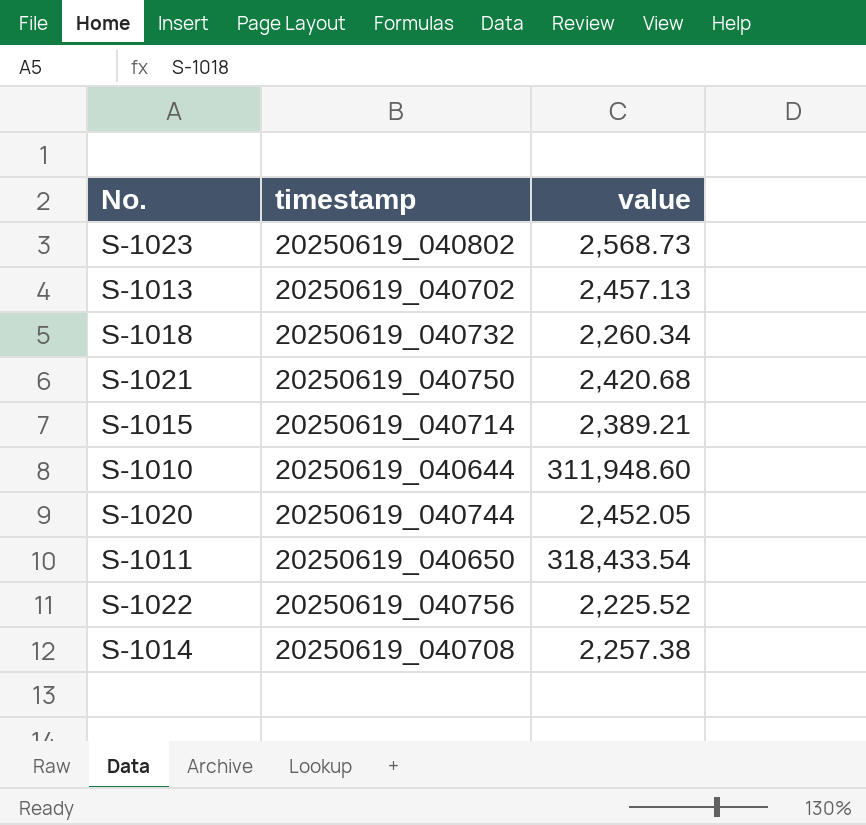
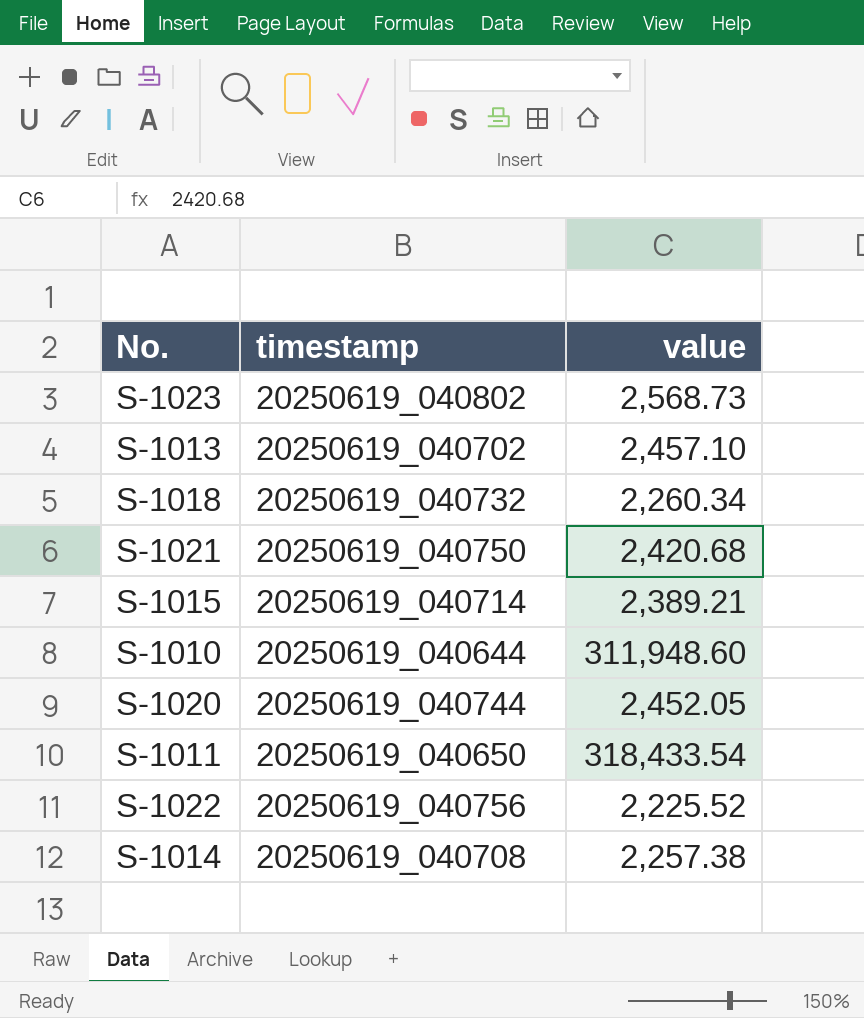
S-1013 | value: 2,457.13 -> 2,457.10

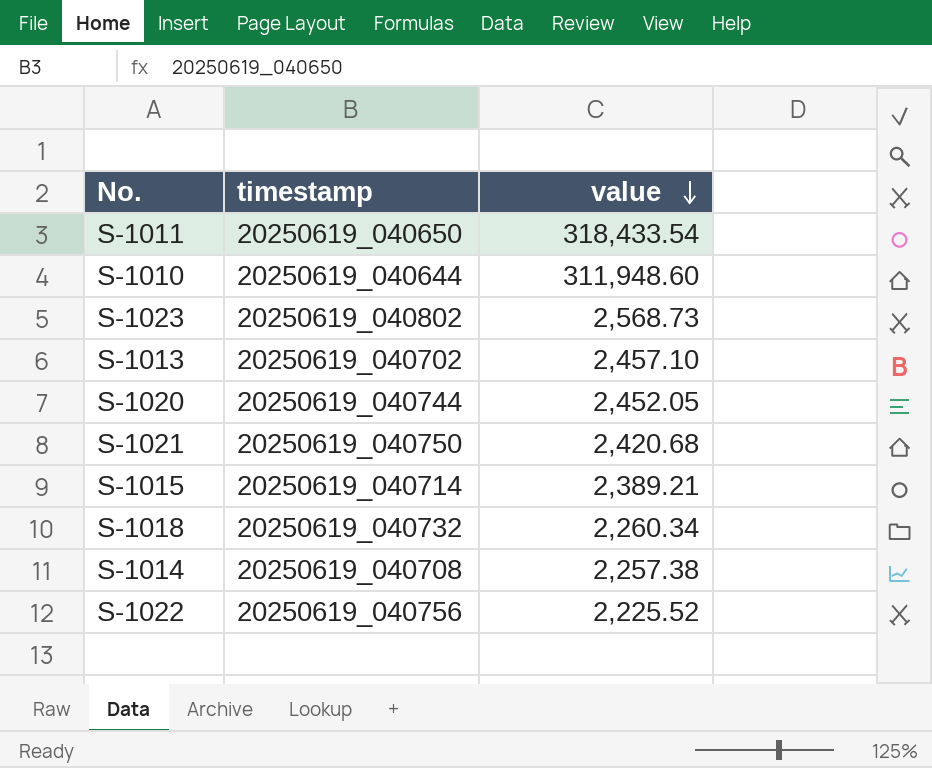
row order: none -> value descending

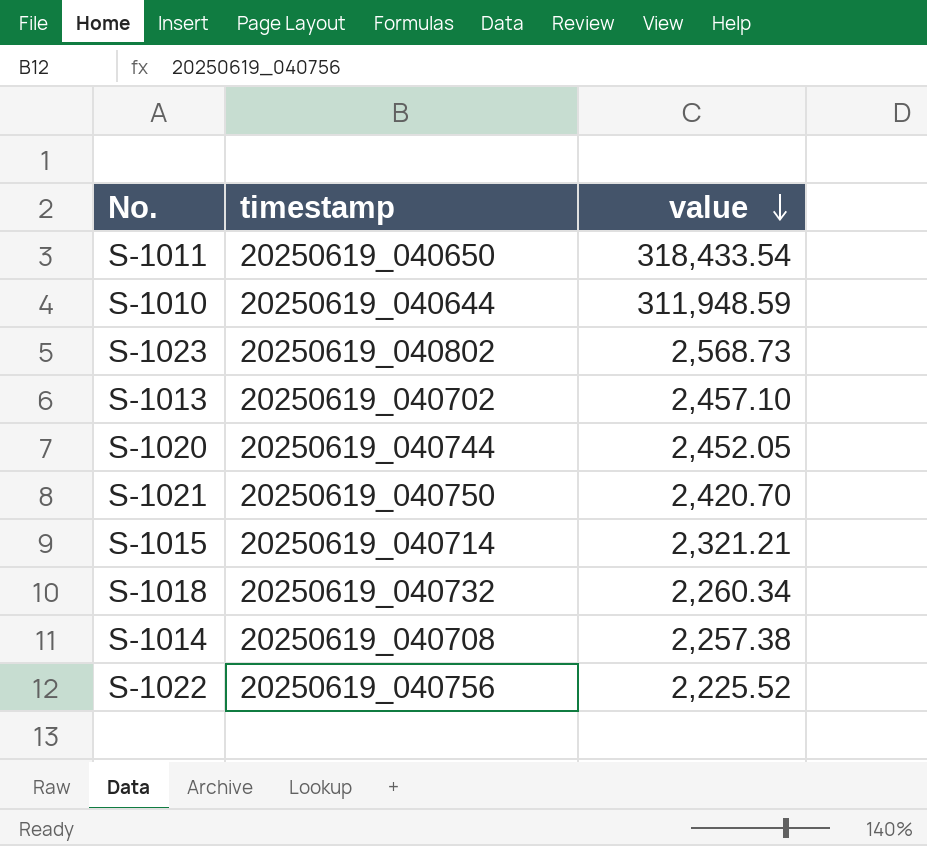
S-1010 | value: 311,948.60 -> 311,948.59
S-1021 | value: 2,420.68 -> 2,420.70
S-1015 | value: 2,389.21 -> 2,321.21

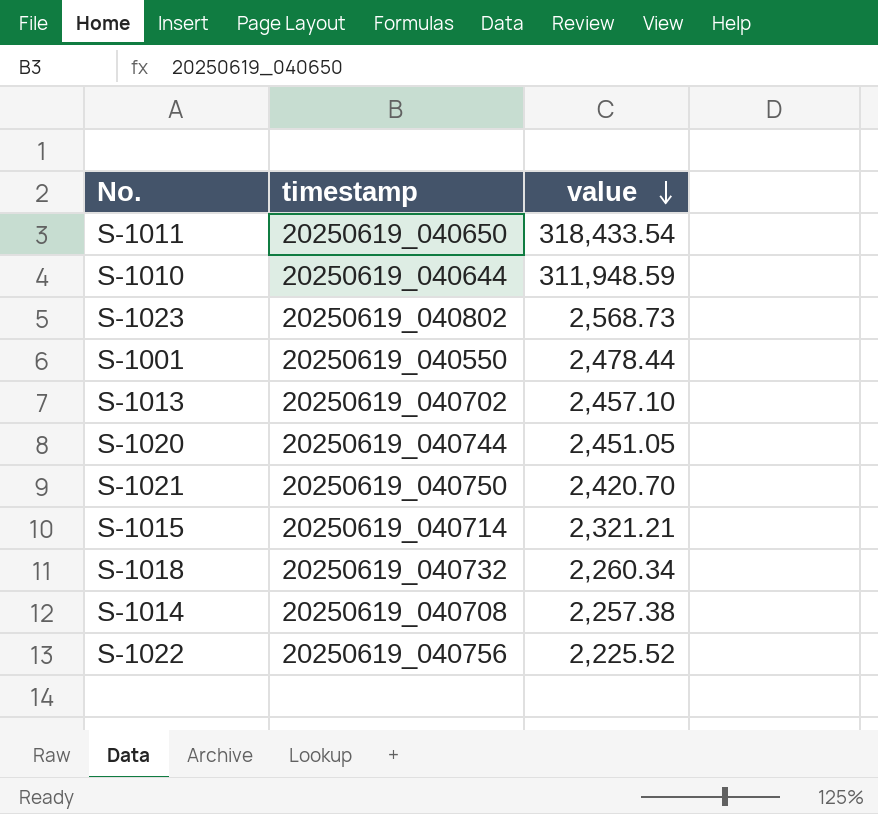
row S-1001: none -> 20250619_040550 | 2,478.44
S-1020 | value: 2,452.05 -> 2,451.05

